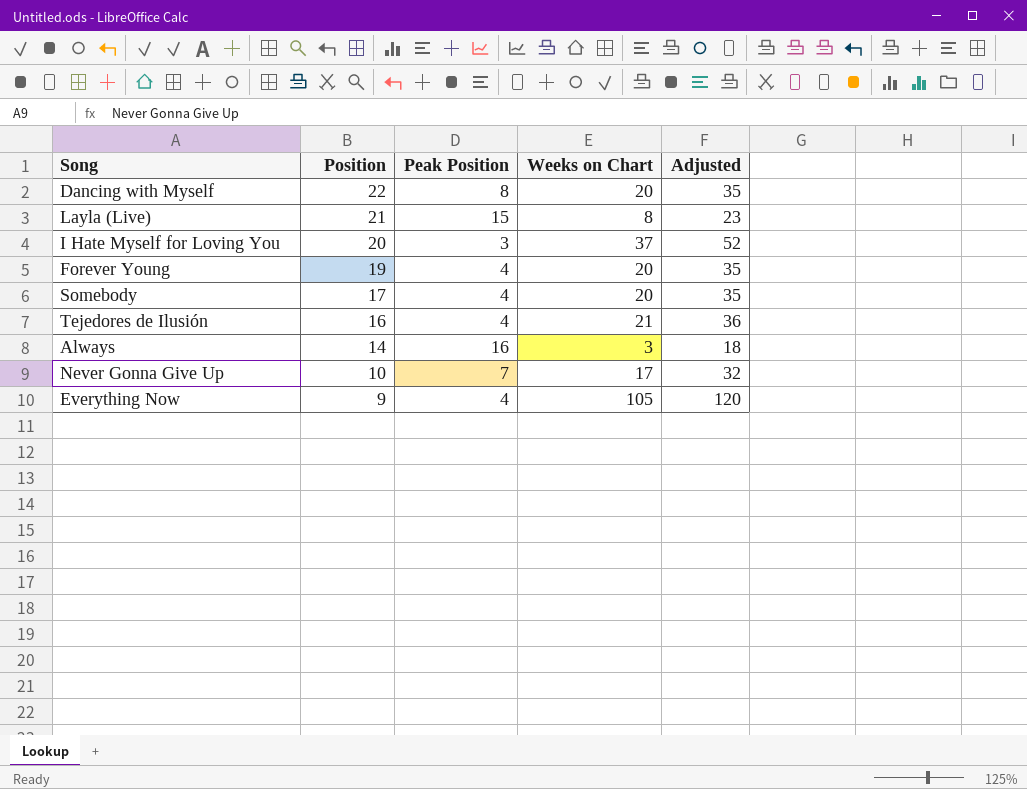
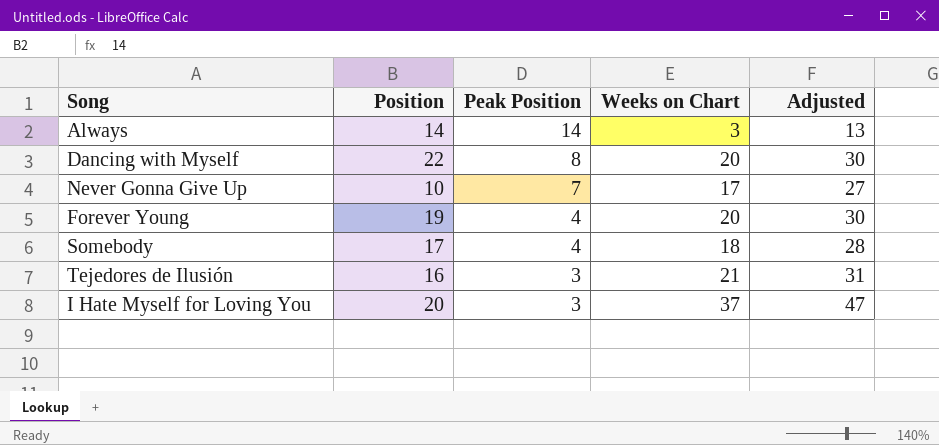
row order: Position descending -> Peak Position descending
column Adjusted | formula: [Weeks on Chart] + 15 -> [Weeks on Chart] + 10
row Layla (Live): 21 | 15 | 8 | 23 -> none
row Everything Now: 9 | 4 | 105 | 120 -> none
Always | Peak Position: 16 -> 14
Somebody | Weeks on Chart: 20 -> 18
Tejedores de Ilusión | Peak Position: 4 -> 3

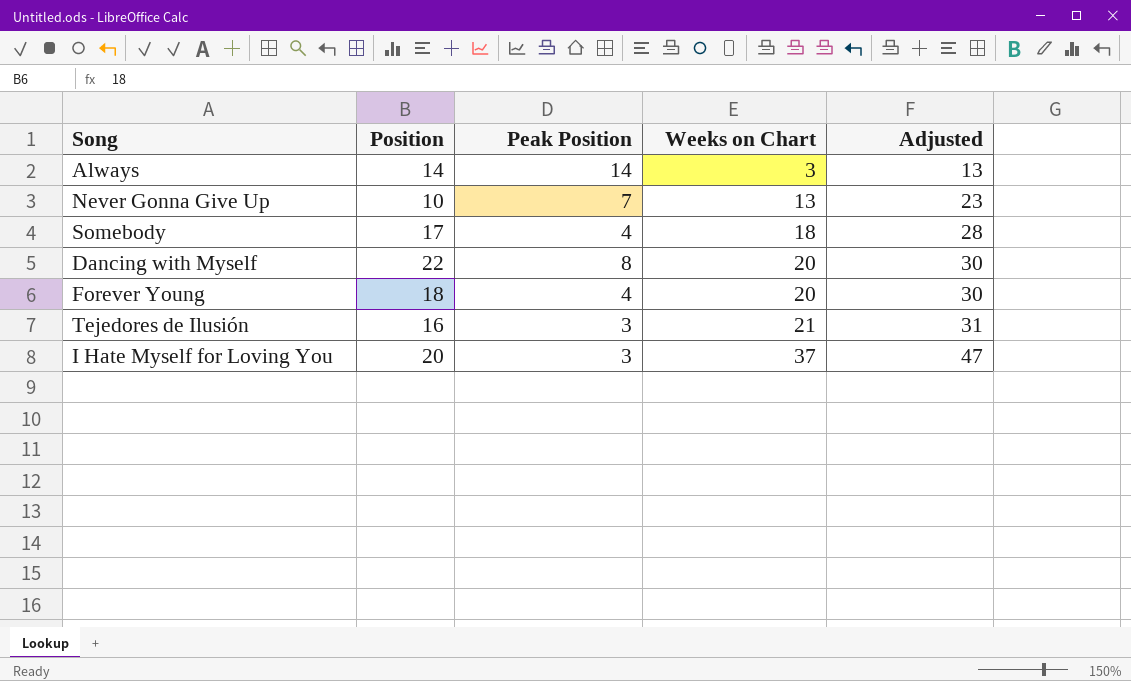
row order: Peak Position descending -> Weeks on Chart ascending
Never Gonna Give Up | Weeks on Chart: 17 -> 13
Never Gonna Give Up | Adjusted: 27 -> 23
Forever Young | Position: 19 -> 18

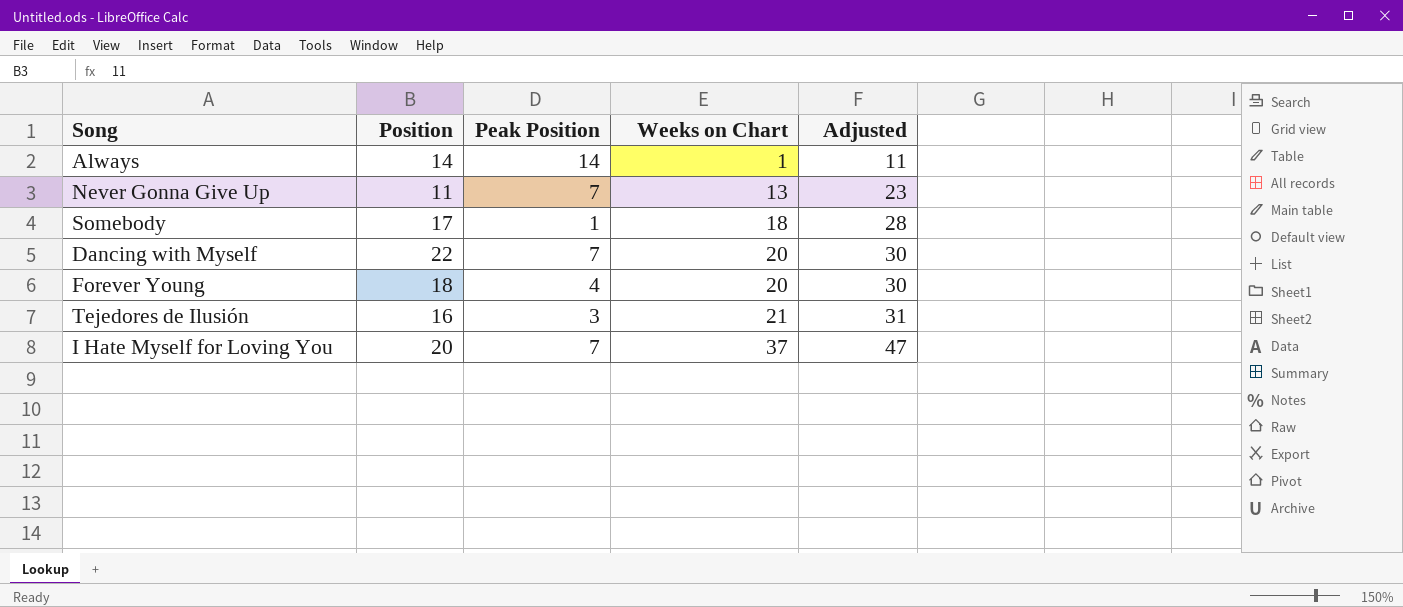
Always | Weeks on Chart: 3 -> 1
Always | Adjusted: 13 -> 11
Never Gonna Give Up | Position: 10 -> 11
Somebody | Peak Position: 4 -> 1
Dancing with Myself | Peak Position: 8 -> 7
I Hate Myself for Loving You | Peak Position: 3 -> 7

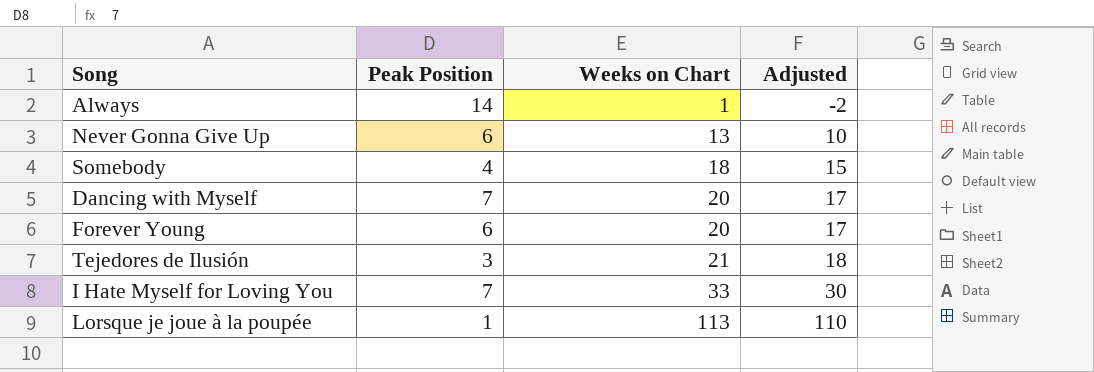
column Position | position: 2 -> none
column Adjusted | formula: [Weeks on Chart] + 10 -> [Weeks on Chart] - 3
Never Gonna Give Up | Peak Position: 7 -> 6
Somebody | Peak Position: 1 -> 4
Forever Young | Peak Position: 4 -> 6
I Hate Myself for Loving You | Weeks on Chart: 37 -> 33
row Lorsque je joue à la poupée: none -> 1 | 113 | 110

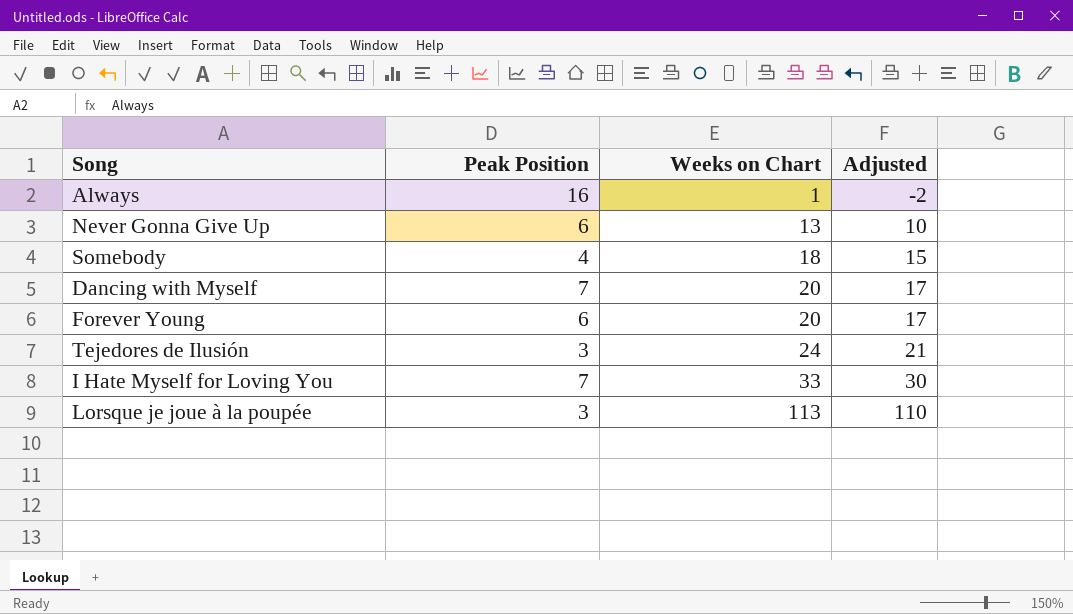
Always | Peak Position: 14 -> 16
Tejedores de Ilusión | Weeks on Chart: 21 -> 24
Tejedores de Ilusión | Adjusted: 18 -> 21
Lorsque je joue à la poupée | Peak Position: 1 -> 3

